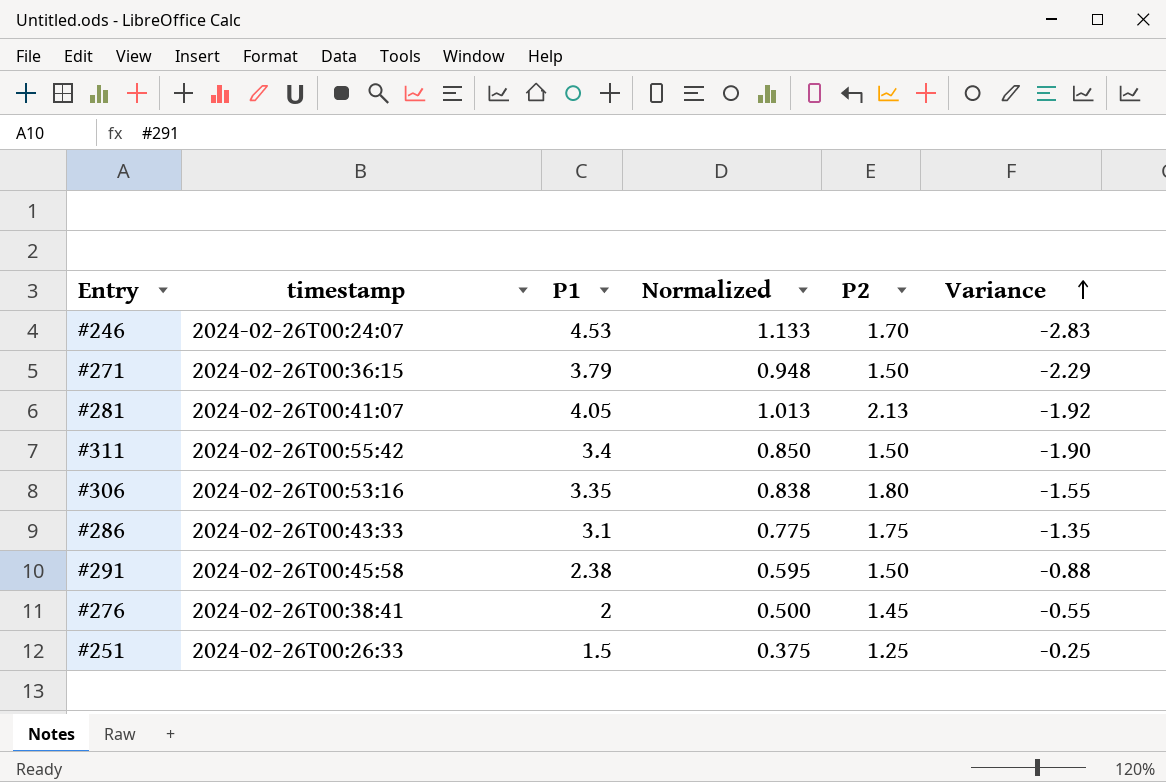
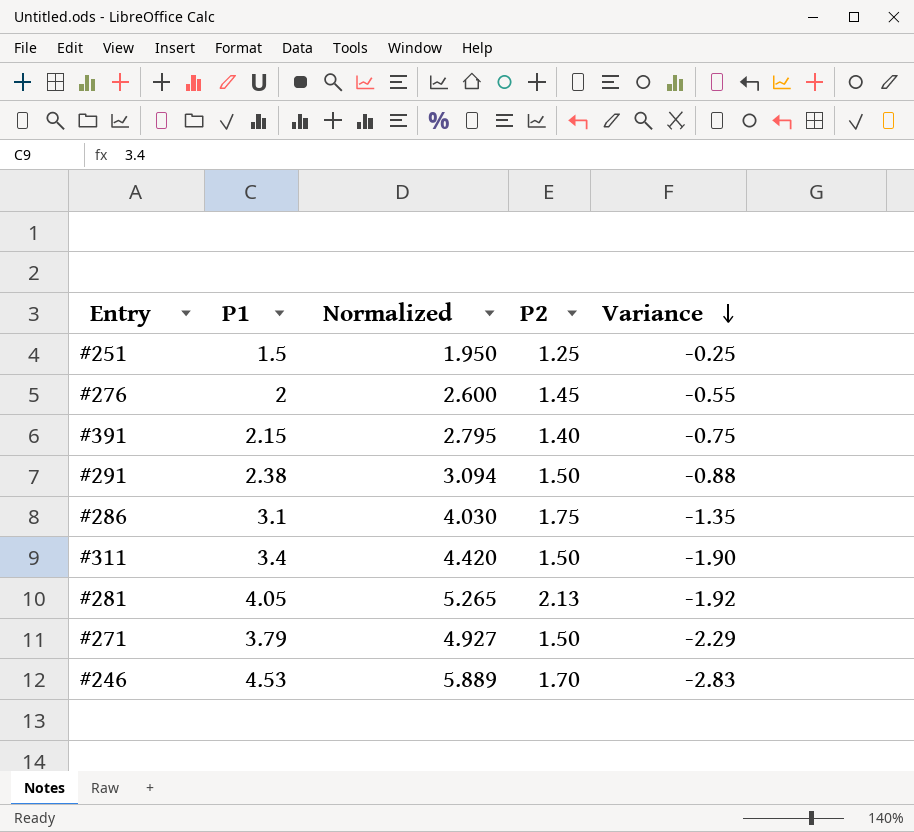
row order: Variance ascending -> Variance descending
column timestamp | position: 2 -> none
column Normalized | formula: [P1] * 0.25 -> [P1] * 1.3
row #306: 2024-02-26T00:53:16 | 3.35 | 0.838 | 1.80 | -1.55 -> none
row #391: none -> 2.15 | 2.795 | 1.40 | -0.75

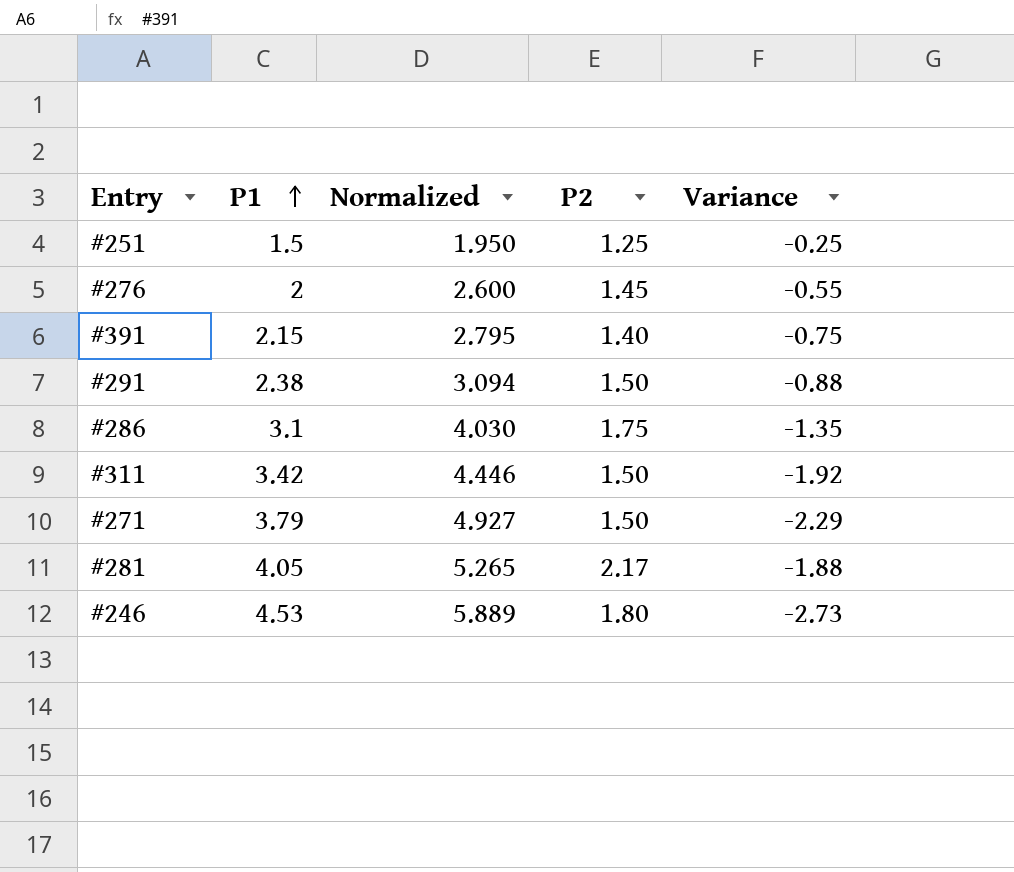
row order: Variance descending -> P1 ascending
#311 | P1: 3.4 -> 3.42
#311 | Normalized: 4.420 -> 4.446
#311 | Variance: -1.90 -> -1.92
#281 | P2: 2.13 -> 2.17
#281 | Variance: -1.92 -> -1.88
#246 | P2: 1.70 -> 1.80
#246 | Variance: -2.83 -> -2.73

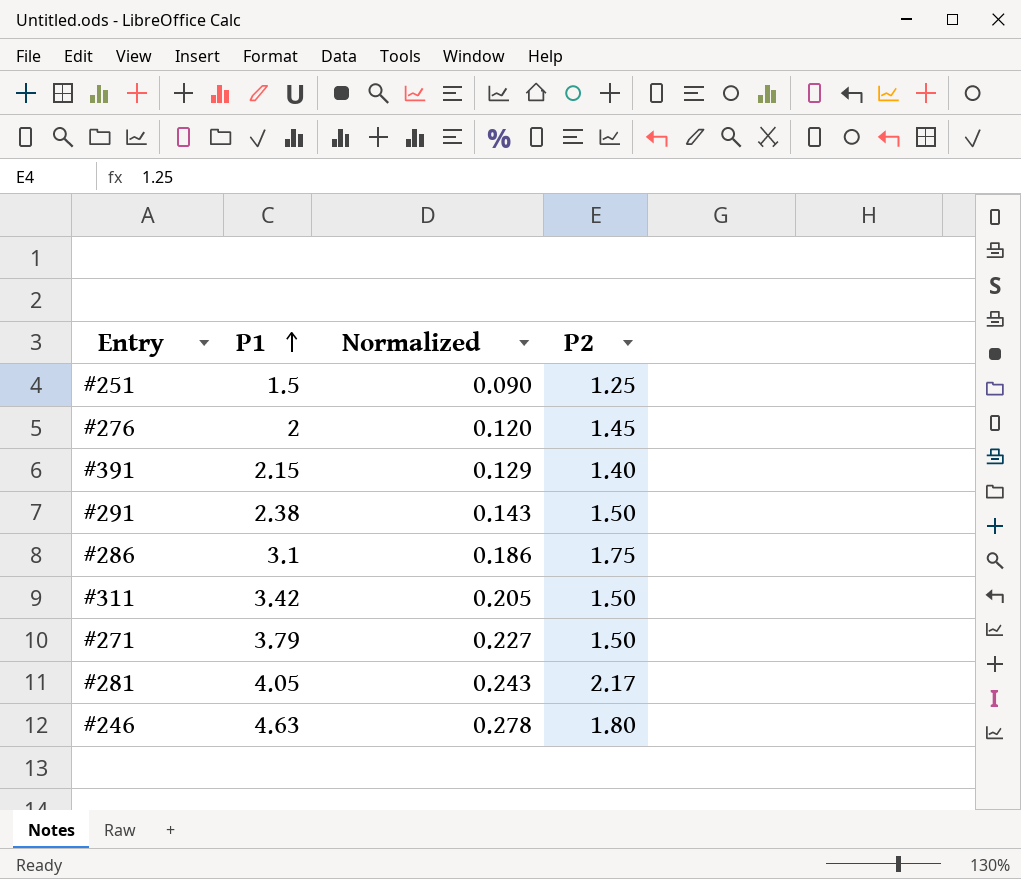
column Variance | formula: [P2] - [P1] -> none
column Normalized | formula: [P1] * 1.3 -> [P1] * 0.06
#246 | P1: 4.53 -> 4.63

